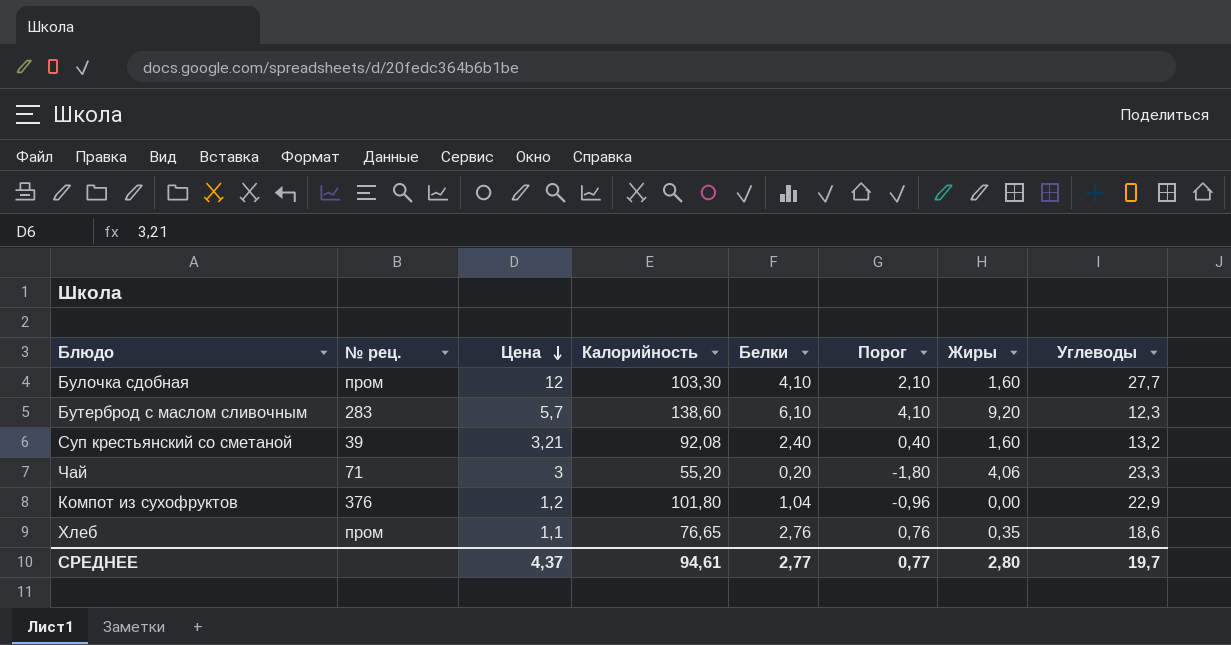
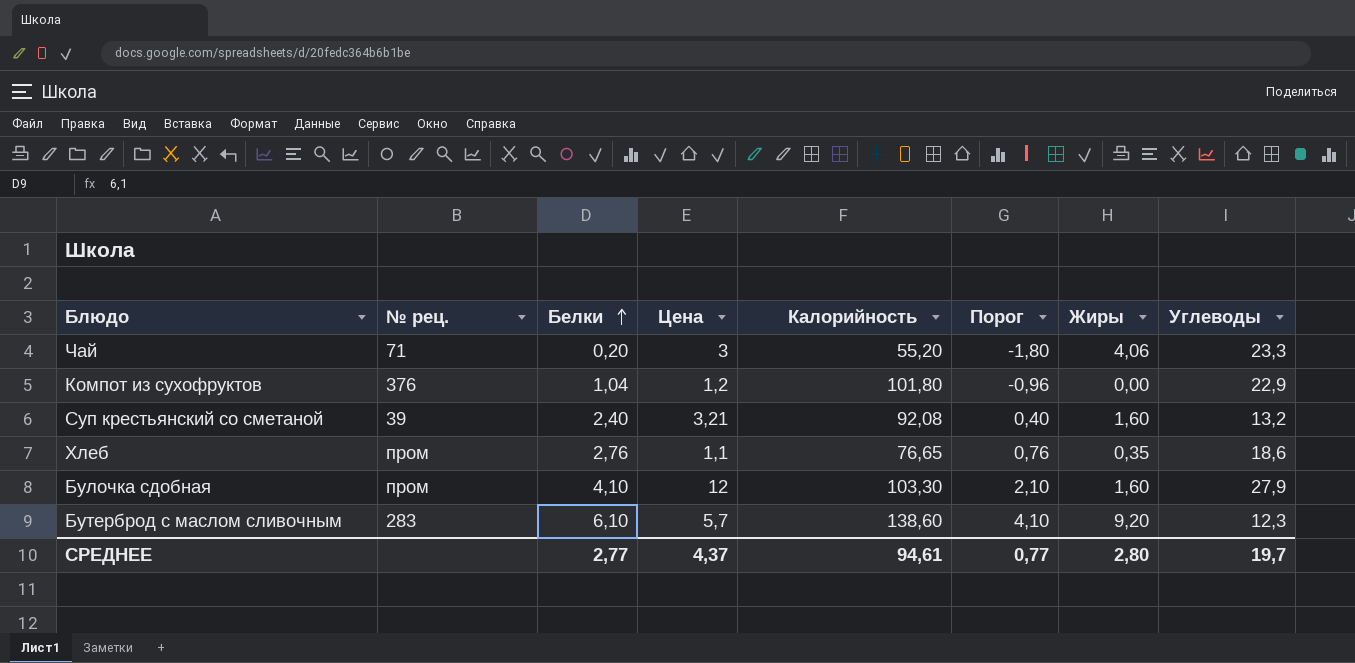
row order: Цена descending -> Белки ascending
column Белки | position: 5 -> 3
Булочка сдобная | Углеводы: 27,7 -> 27,9

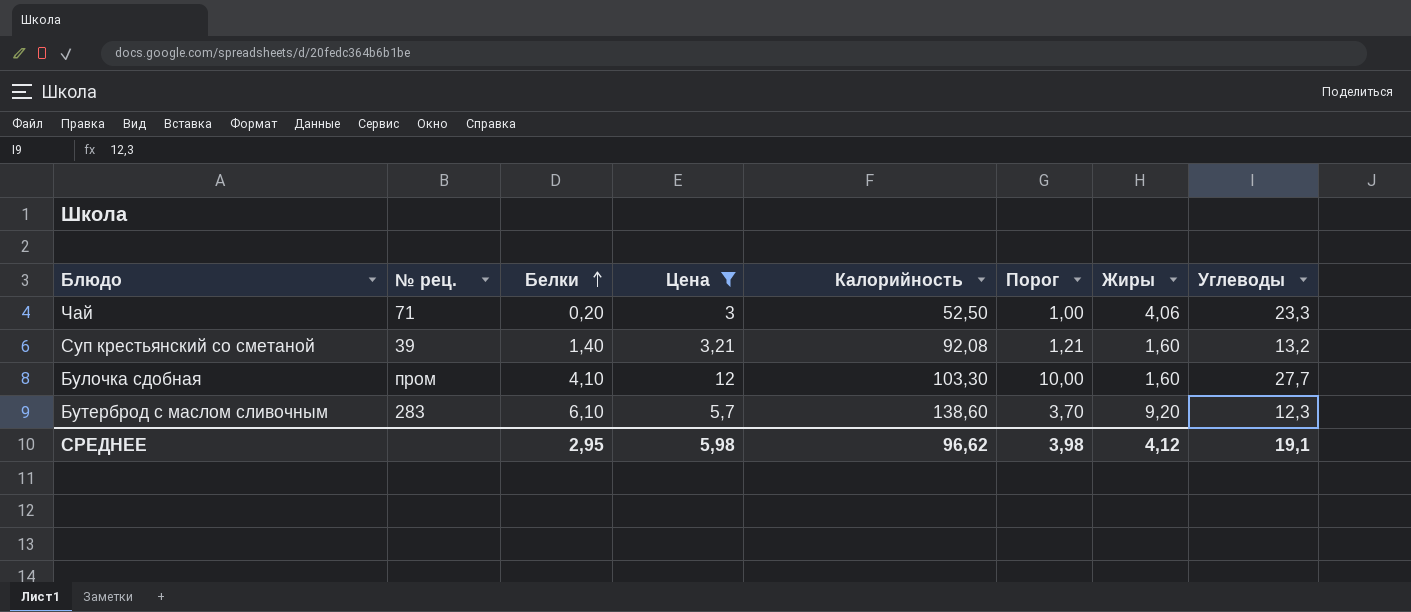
filter: none -> Цена >= 3
column Порог | formula: [Белки] - 2 -> [Цена] - 2
Чай | Калорийность: 55,20 -> 52,50
Суп крестьянский со сметаной | Белки: 2,40 -> 1,40
Булочка сдобная | Углеводы: 27,9 -> 27,7
СРЕДНЕЕ | Белки: 2,77 -> 2,95
СРЕДНЕЕ | Цена: 4,37 -> 5,98
СРЕДНЕЕ | Калорийность: 94,61 -> 96,62
СРЕДНЕЕ | Порог: 0,77 -> 3,98
СРЕДНЕЕ | Жиры: 2,80 -> 4,12
СРЕДНЕЕ | Углеводы: 19,7 -> 19,1

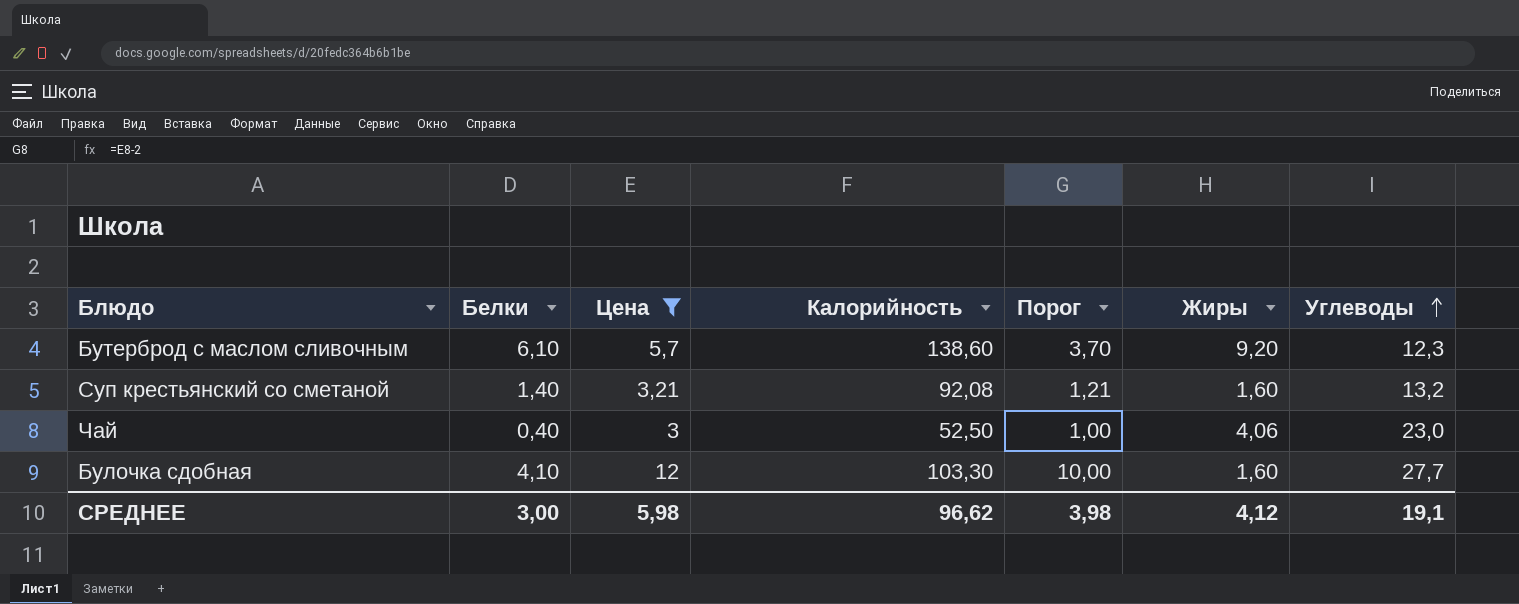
row order: Белки ascending -> Углеводы ascending
column № рец. | position: 2 -> none
Чай | Белки: 0,20 -> 0,40
Чай | Углеводы: 23,3 -> 23,0
СРЕДНЕЕ | Белки: 2,95 -> 3,00

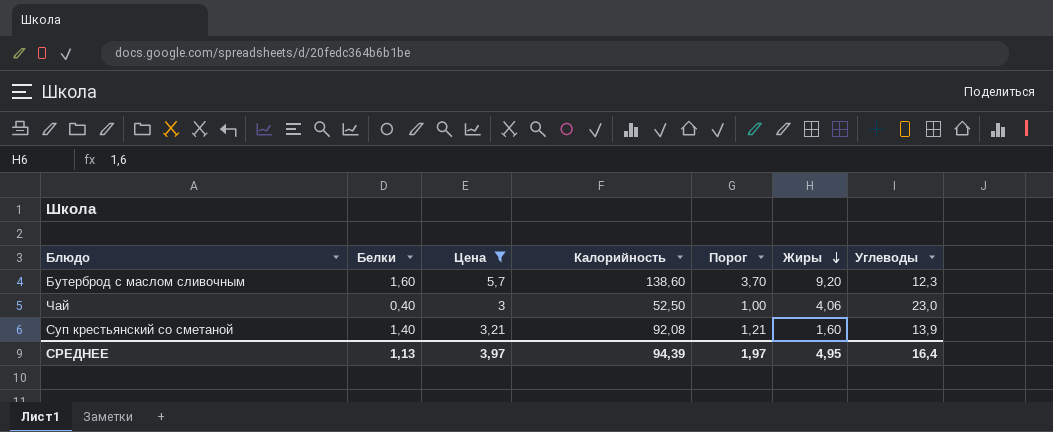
row order: Углеводы ascending -> Жиры descending
row Булочка сдобная: 4,10 | 12 | 103,30 | 10,00 | 1,60 | 27,7 -> none
Бутерброд с маслом сливочным | Белки: 6,10 -> 1,60
Суп крестьянский со сметаной | Углеводы: 13,2 -> 13,9
СРЕДНЕЕ | Белки: 3,00 -> 1,13
СРЕДНЕЕ | Цена: 5,98 -> 3,97
СРЕДНЕЕ | Калорийность: 96,62 -> 94,39
СРЕДНЕЕ | Порог: 3,98 -> 1,97
СРЕДНЕЕ | Жиры: 4,12 -> 4,95
СРЕДНЕЕ | Углеводы: 19,1 -> 16,4

